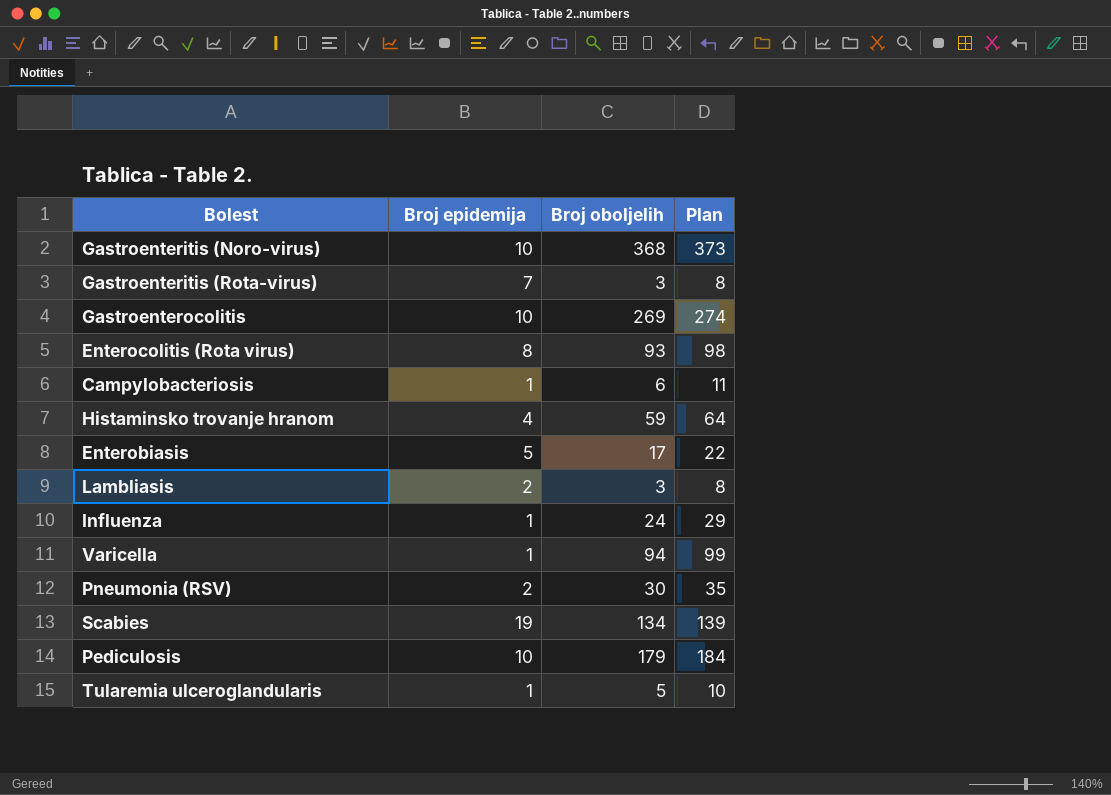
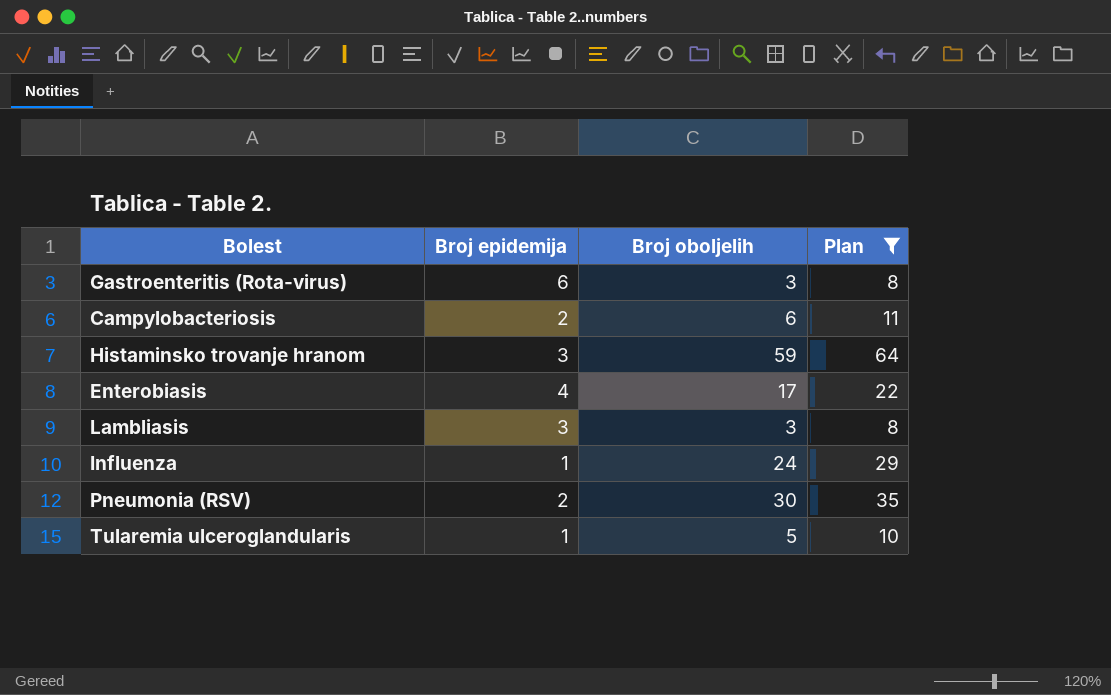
filter: none -> Plan <= 64
Gastroenteritis (Rota-virus) | Broj epidemija: 7 -> 6
Campylobacteriosis | Broj epidemija: 1 -> 2
Histaminsko trovanje hranom | Broj epidemija: 4 -> 3
Enterobiasis | Broj epidemija: 5 -> 4
Lambliasis | Broj epidemija: 2 -> 3

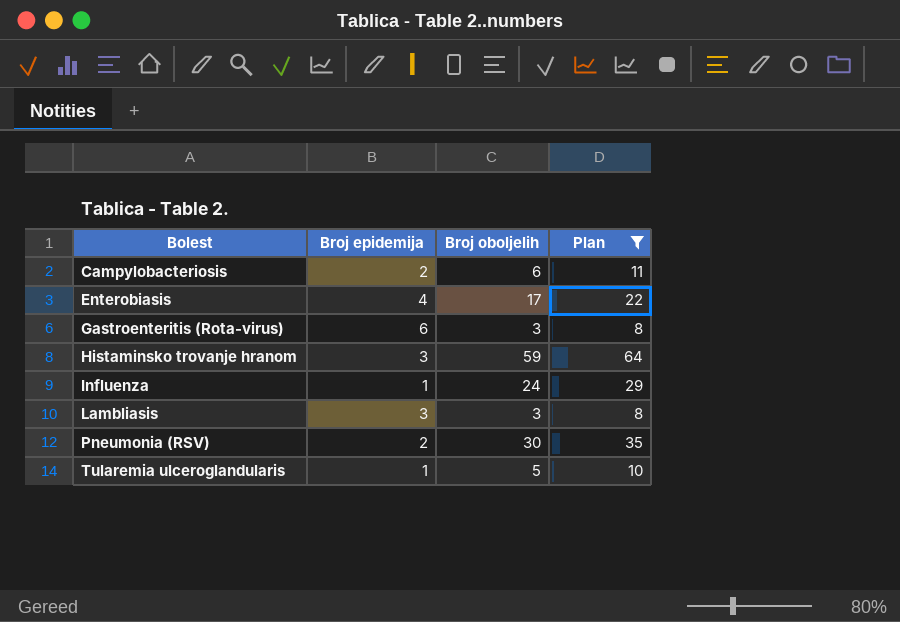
row order: none -> Bolest ascending

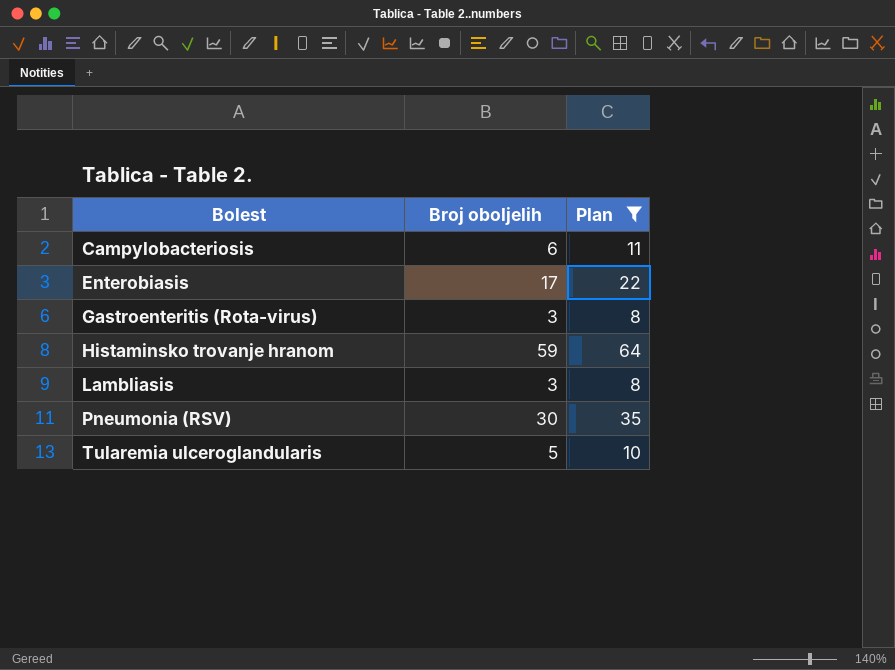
column Broj epidemija | position: 2 -> none
row Influenza: 1 | 24 | 29 -> none

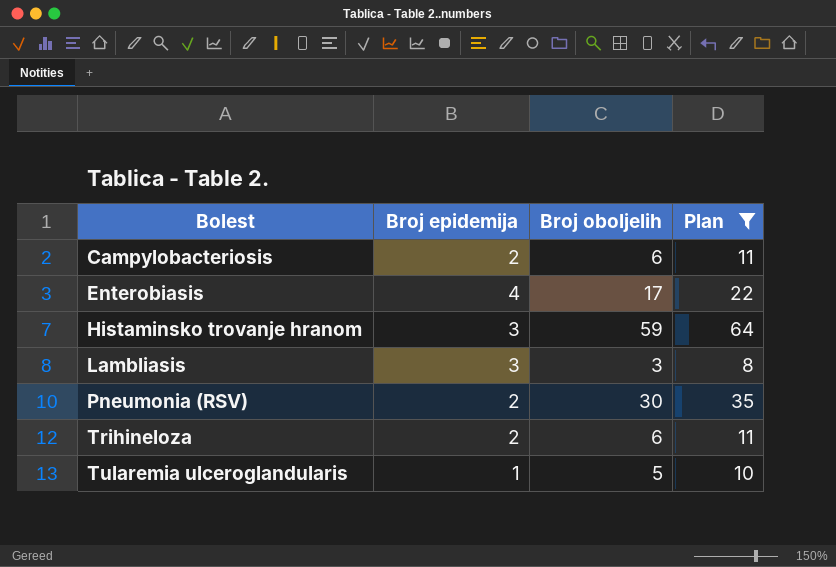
column Broj epidemija | position: none -> 2
row Gastroenteritis (Rota-virus): 3 | 8 -> none
row Trihineloza: none -> 2 | 6 | 11

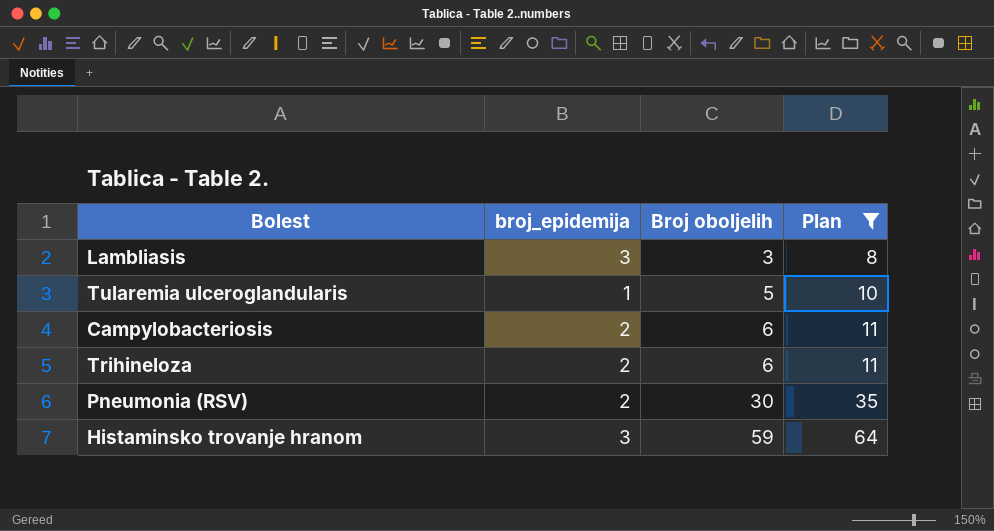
row order: Bolest ascending -> Broj oboljelih ascending
column name: Broj epidemija -> broj_epidemija
row Enterobiasis: 4 | 17 | 22 -> none

